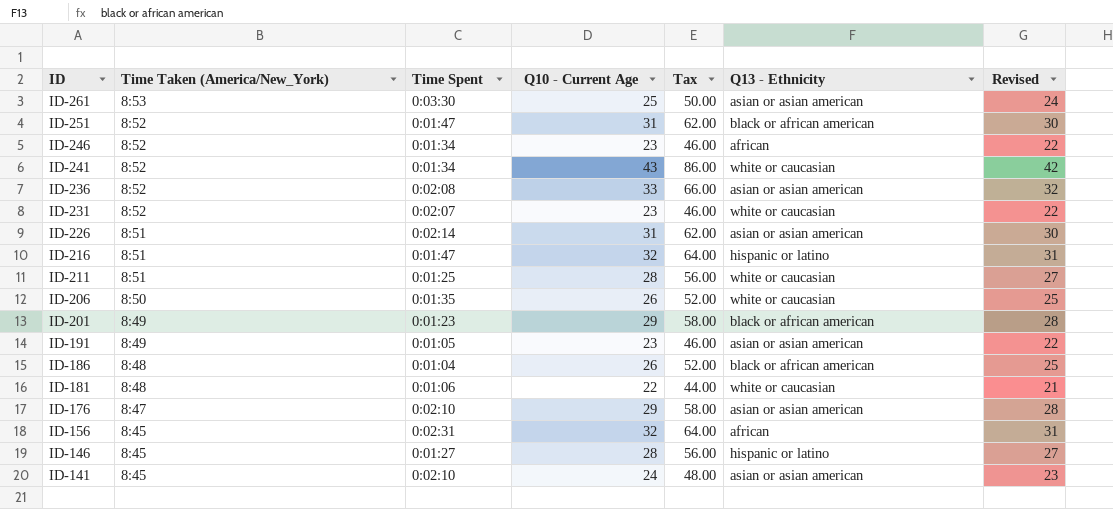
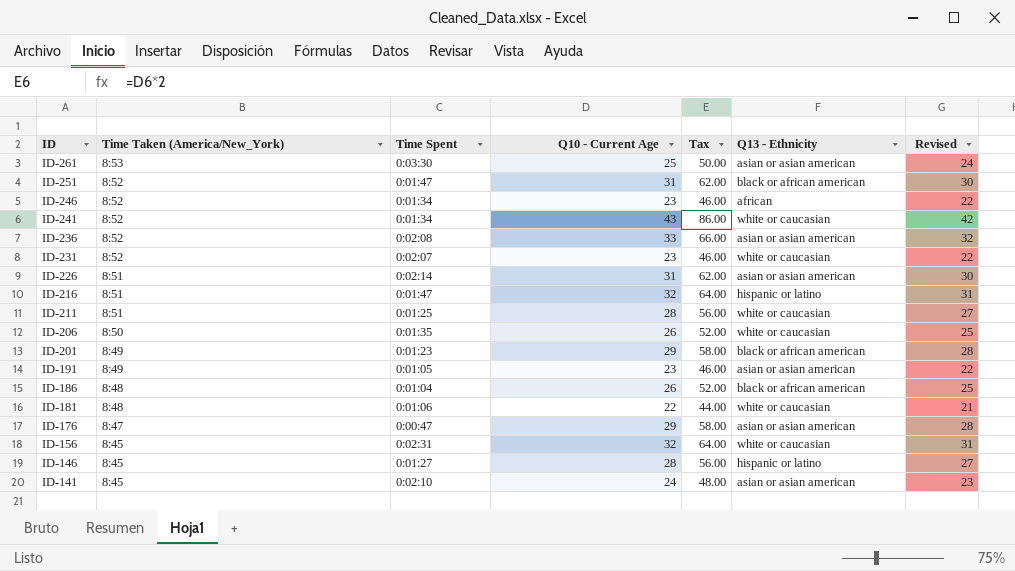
ID-176 | Time Spent: 0:02:10 -> 0:00:47
ID-156 | Q13 - Ethnicity: african -> white or caucasian

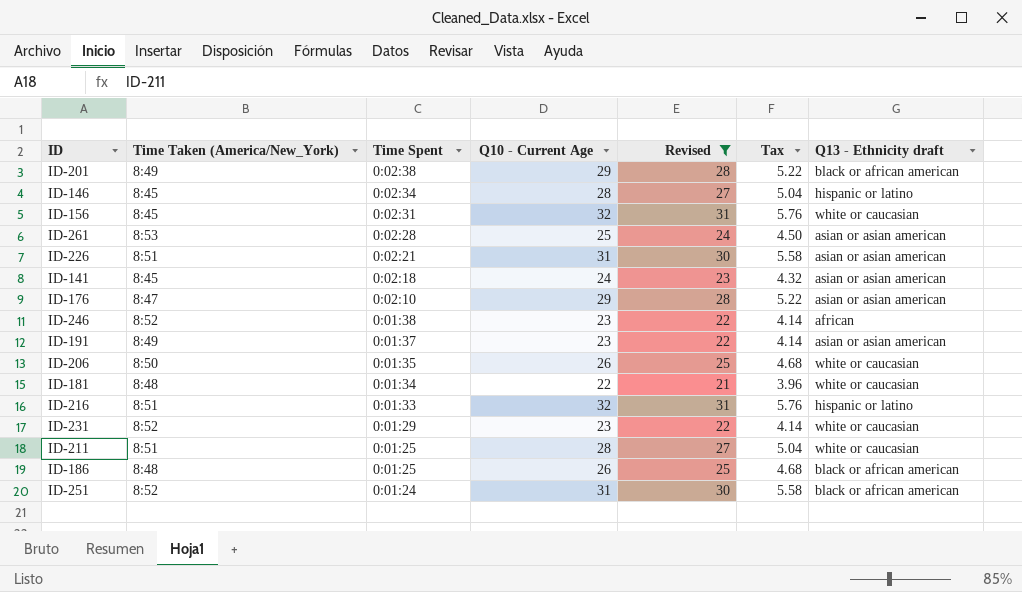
filter: none -> Revised <= 31
row order: ID descending -> Time Spent descending
column Revised | position: 7 -> 5
column Tax | formula: [Q10 - Current Age] * 2 -> [Q10 - Current Age] * 0.18
column name: Q13 - Ethnicity -> Q13 - Ethnicity draft
ID-201 | Time Spent: 0:01:23 -> 0:02:38
ID-146 | Time Spent: 0:01:27 -> 0:02:34
ID-261 | Time Spent: 0:03:30 -> 0:02:28
ID-226 | Time Spent: 0:02:14 -> 0:02:21
ID-141 | Time Spent: 0:02:10 -> 0:02:18
ID-176 | Time Spent: 0:00:47 -> 0:02:10
ID-246 | Time Spent: 0:01:34 -> 0:01:38
ID-191 | Time Spent: 0:01:05 -> 0:01:37
ID-181 | Time Spent: 0:01:06 -> 0:01:34
ID-216 | Time Spent: 0:01:47 -> 0:01:33
ID-231 | Time Spent: 0:02:07 -> 0:01:29
ID-186 | Time Spent: 0:01:04 -> 0:01:25
ID-251 | Time Spent: 0:01:47 -> 0:01:24

